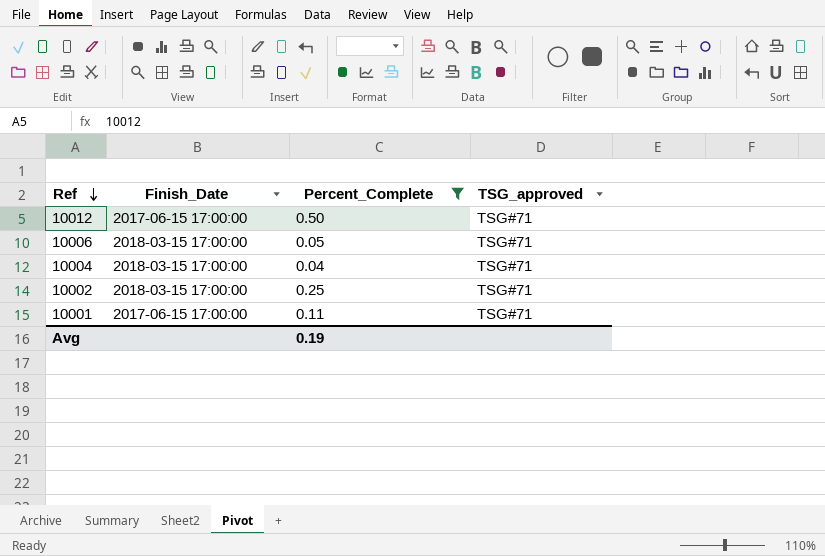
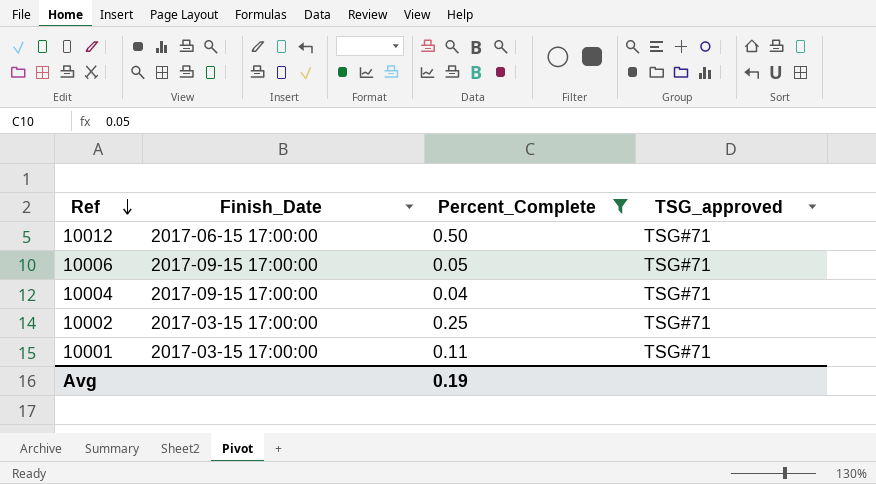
10006 | Finish_Date: 2018-03-15 17:00:00 -> 2017-09-15 17:00:00
10004 | Finish_Date: 2018-03-15 17:00:00 -> 2017-09-15 17:00:00
10002 | Finish_Date: 2018-03-15 17:00:00 -> 2017-03-15 17:00:00
10001 | Finish_Date: 2017-06-15 17:00:00 -> 2017-03-15 17:00:00

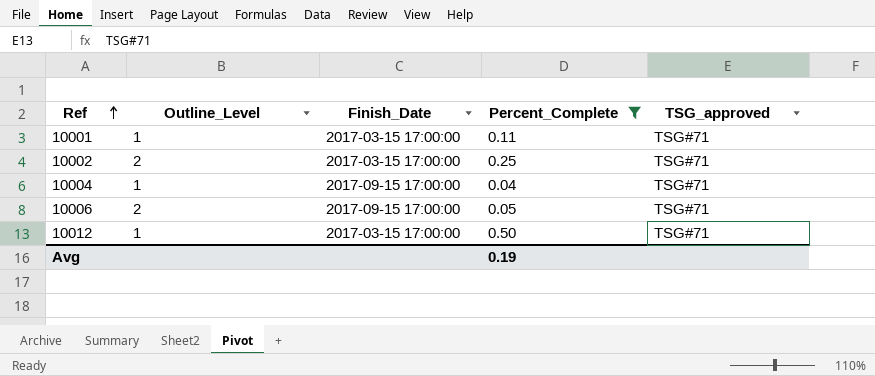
row order: Ref descending -> Ref ascending
column Outline_Level | position: none -> 2
10012 | Finish_Date: 2017-06-15 17:00:00 -> 2017-03-15 17:00:00

